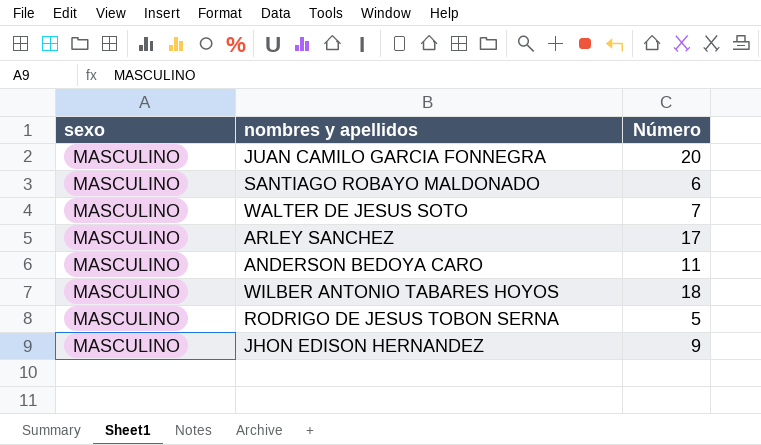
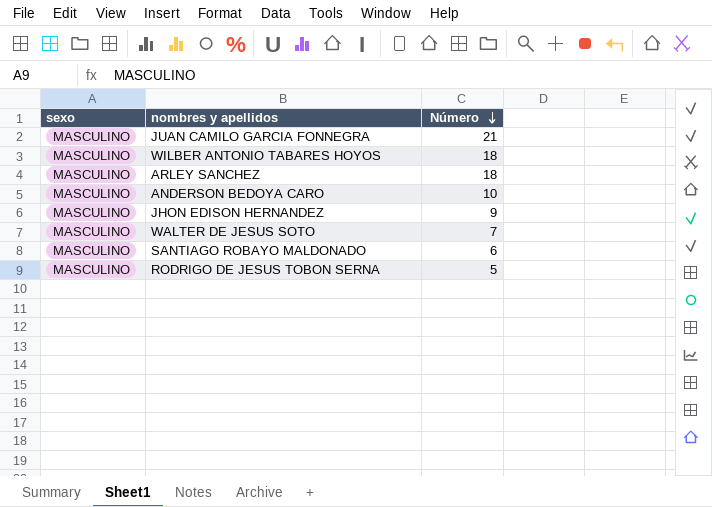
row order: none -> Número descending
JUAN CAMILO GARCIA FONNEGRA | Número: 20 -> 21
ARLEY SANCHEZ | Número: 17 -> 18
ANDERSON BEDOYA CARO | Número: 11 -> 10

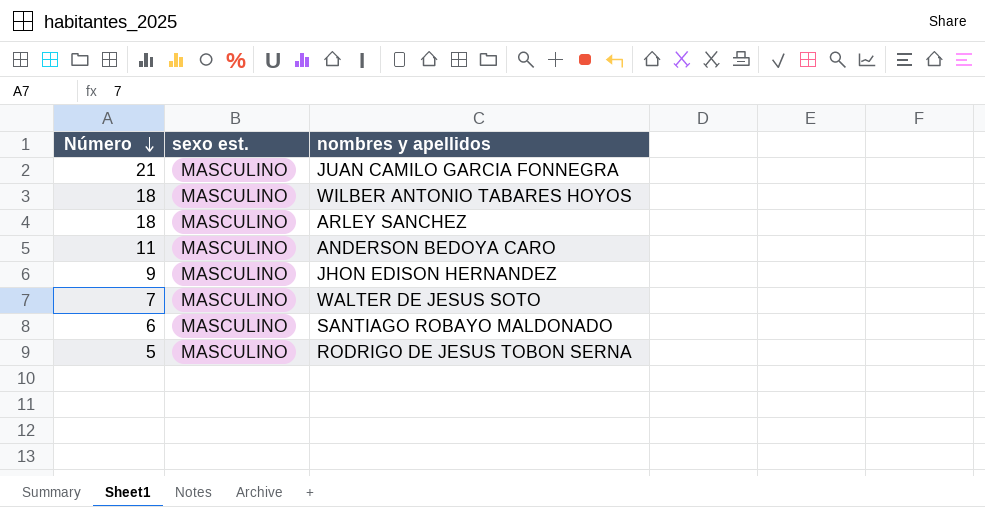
column Número | position: 3 -> 1
column name: sexo -> sexo est.
ANDERSON BEDOYA CARO | Número: 10 -> 11

